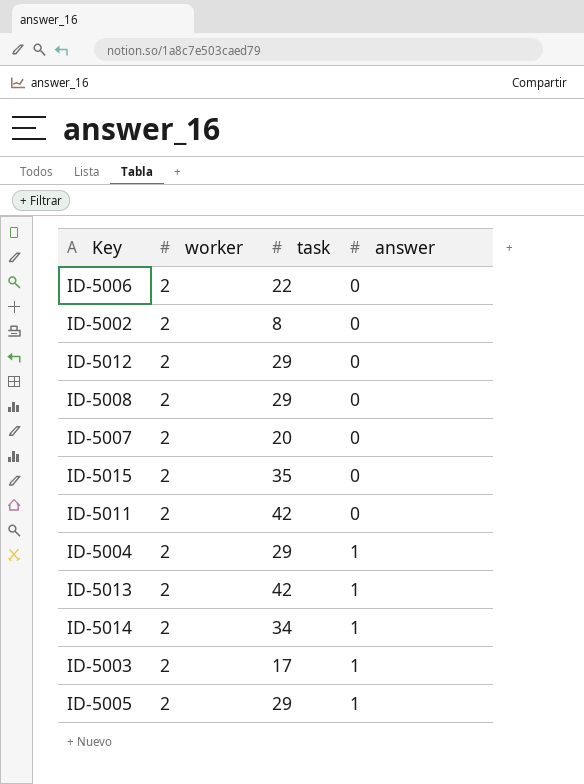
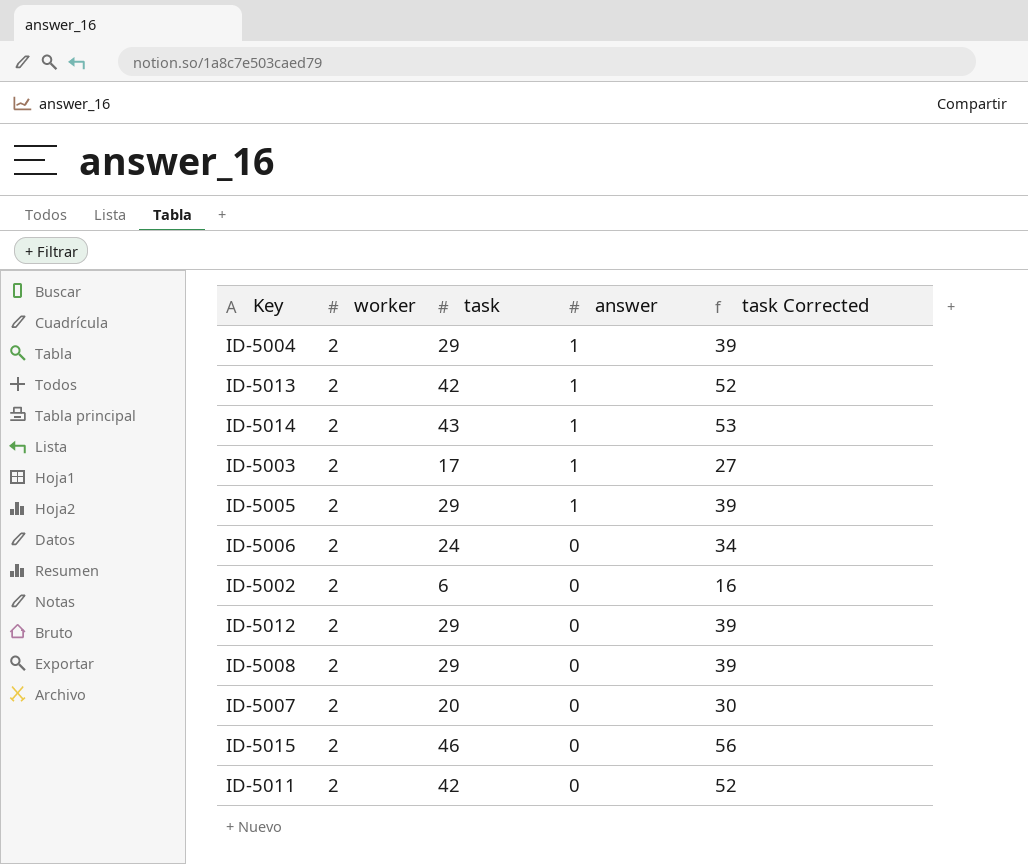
row order: answer ascending -> answer descending
column task Corrected | formula: none -> [task] + 10
ID-5014 | task: 34 -> 43
ID-5006 | task: 22 -> 24
ID-5002 | task: 8 -> 6
ID-5015 | task: 35 -> 46

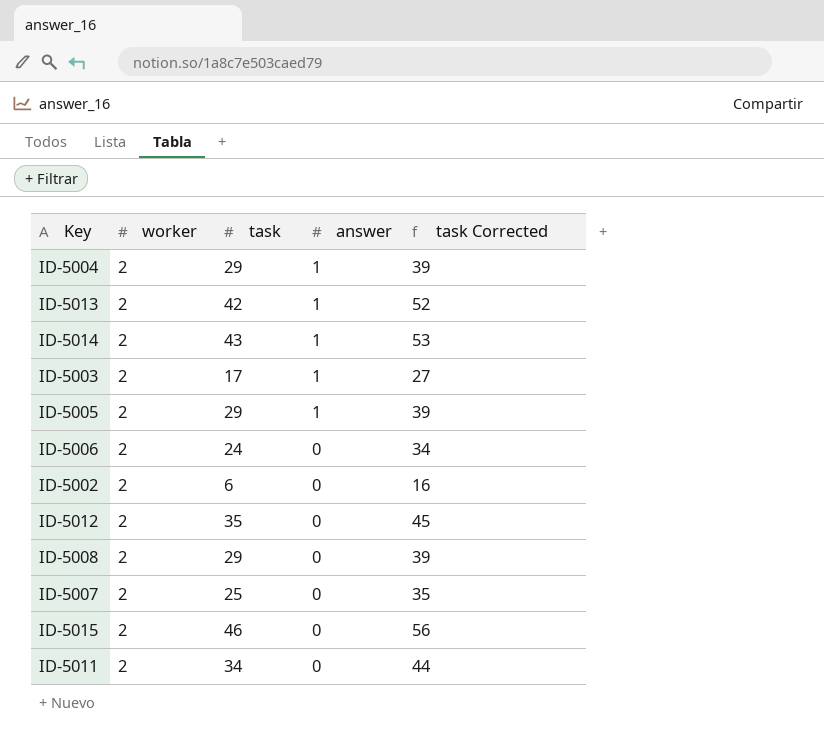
ID-5012 | task: 29 -> 35
ID-5012 | task Corrected: 39 -> 45
ID-5007 | task: 20 -> 25
ID-5007 | task Corrected: 30 -> 35
ID-5011 | task: 42 -> 34
ID-5011 | task Corrected: 52 -> 44

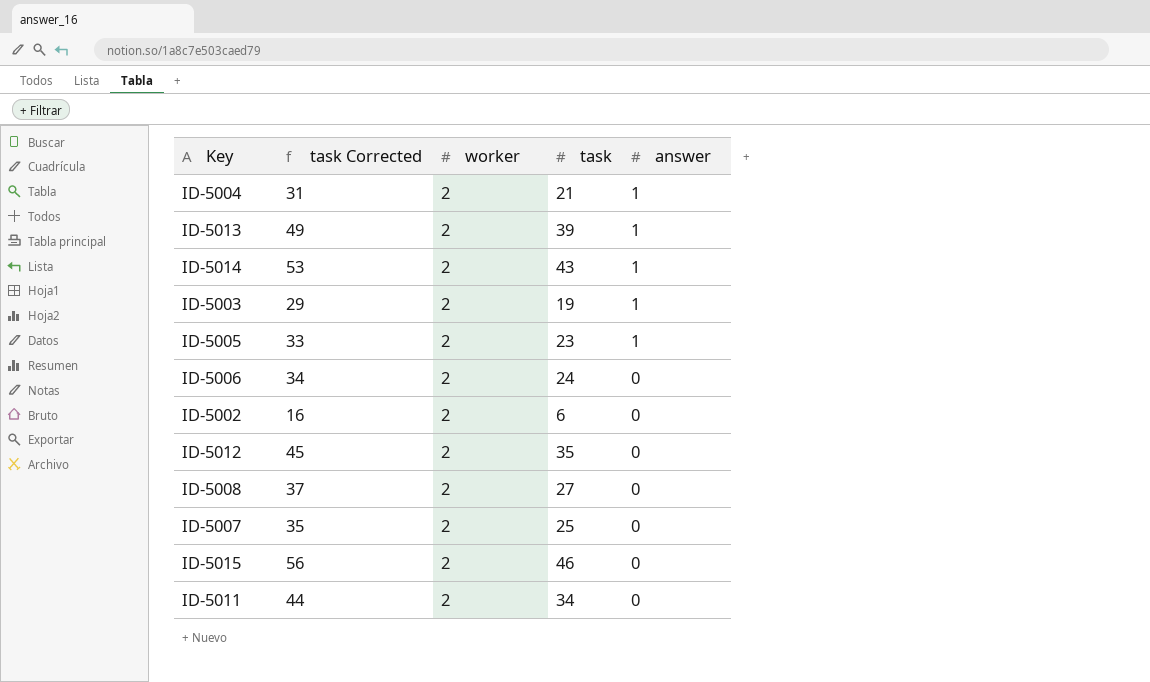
column task Corrected | position: 5 -> 2
ID-5004 | task Corrected: 39 -> 31
ID-5004 | task: 29 -> 21
ID-5013 | task Corrected: 52 -> 49
ID-5013 | task: 42 -> 39
ID-5003 | task Corrected: 27 -> 29
ID-5003 | task: 17 -> 19
ID-5005 | task Corrected: 39 -> 33
ID-5005 | task: 29 -> 23
ID-5008 | task Corrected: 39 -> 37
ID-5008 | task: 29 -> 27

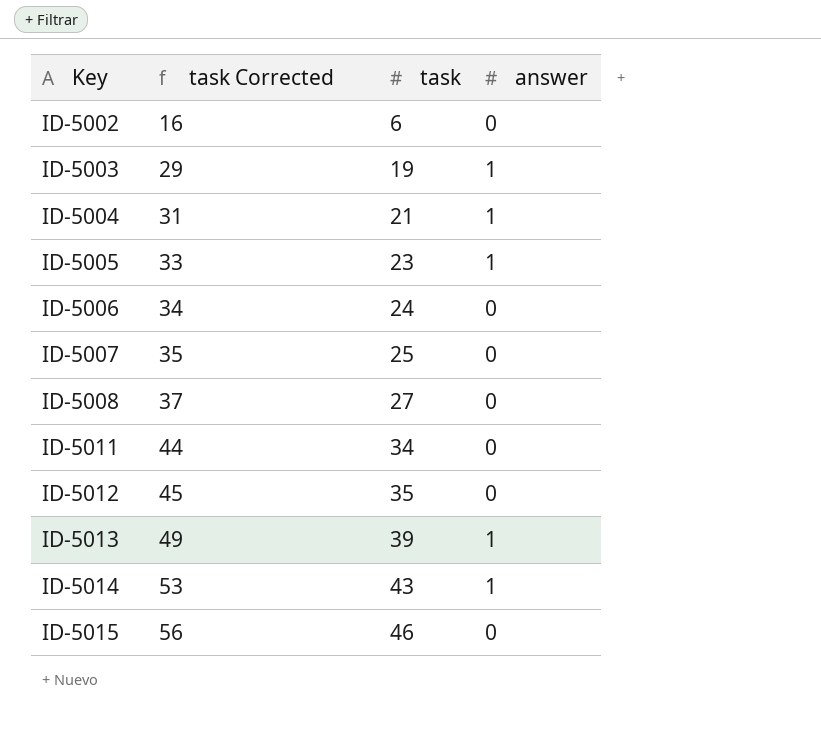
row order: answer descending -> Key ascending
column worker | position: 3 -> none

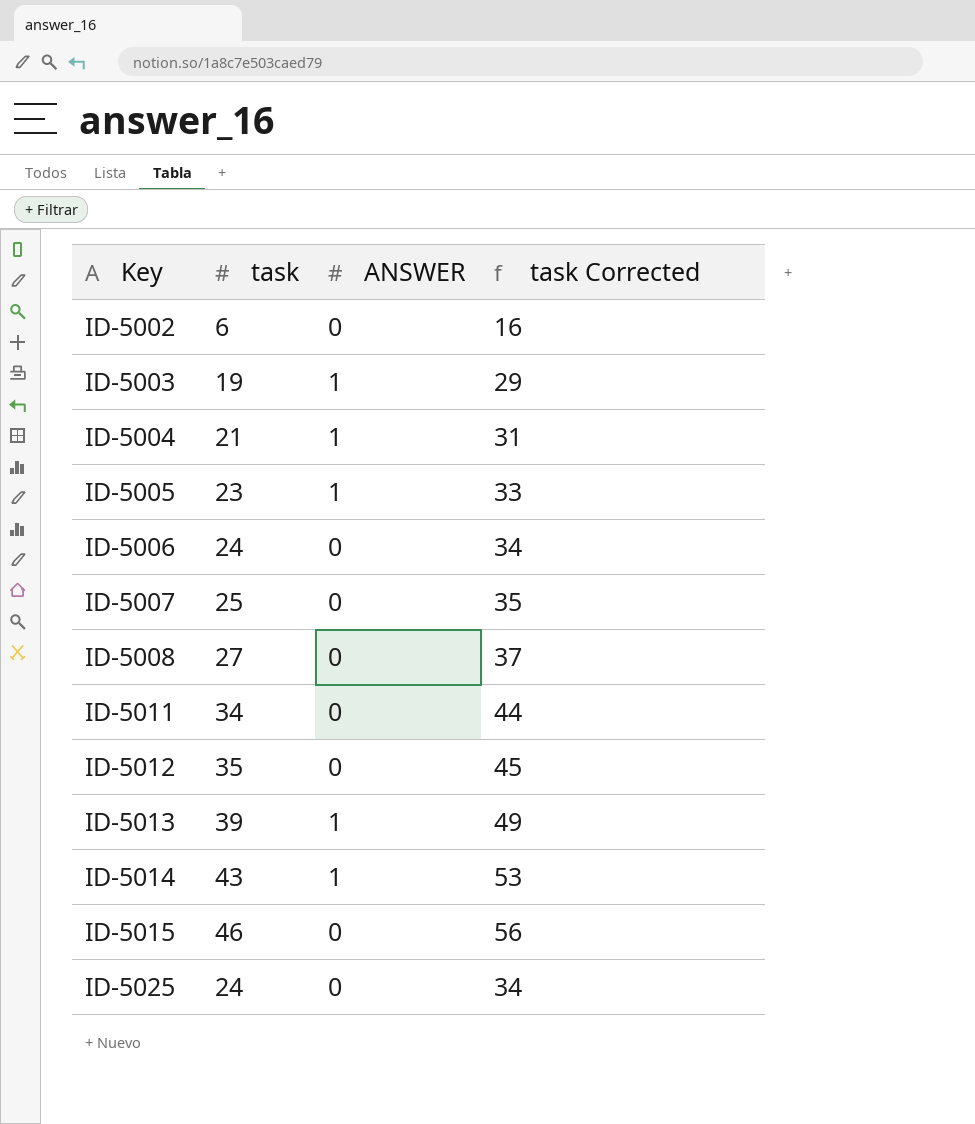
column name: answer -> ANSWER
column task Corrected | position: 2 -> 4
row ID-5025: none -> 24 | 0 | 34

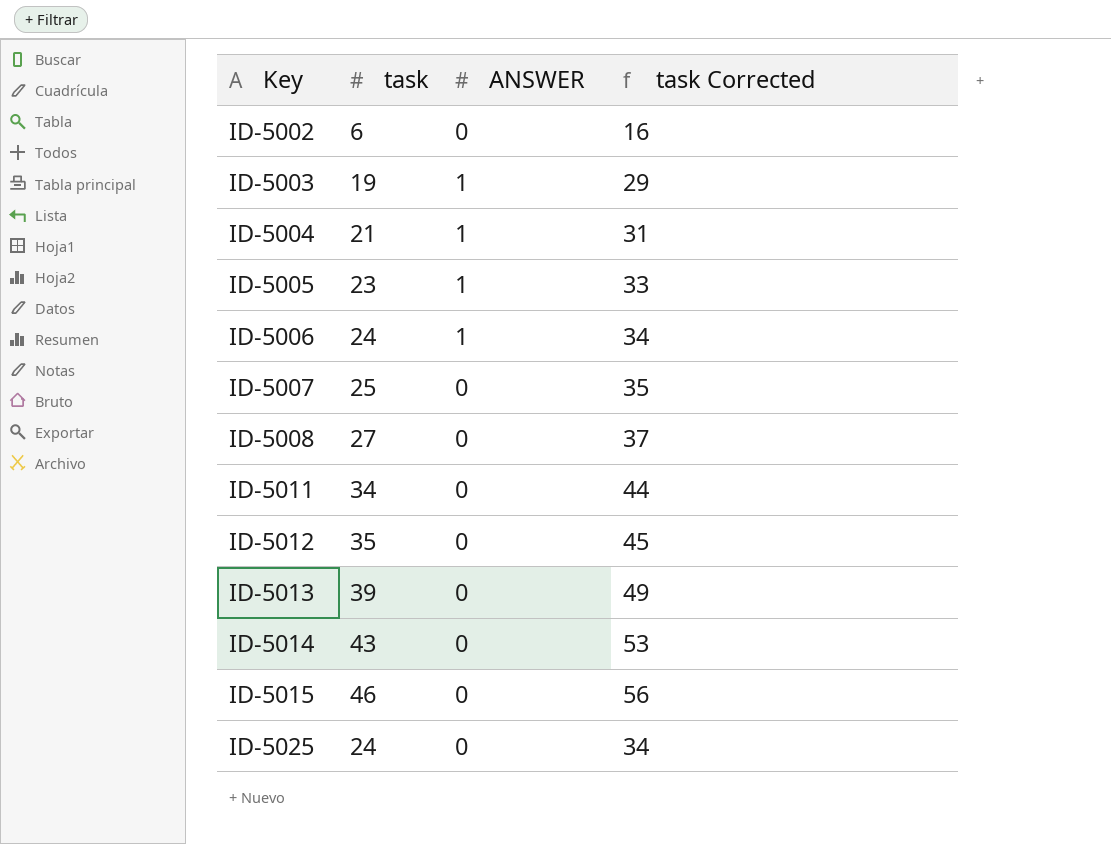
ID-5006 | ANSWER: 0 -> 1
ID-5013 | ANSWER: 1 -> 0
ID-5014 | ANSWER: 1 -> 0

